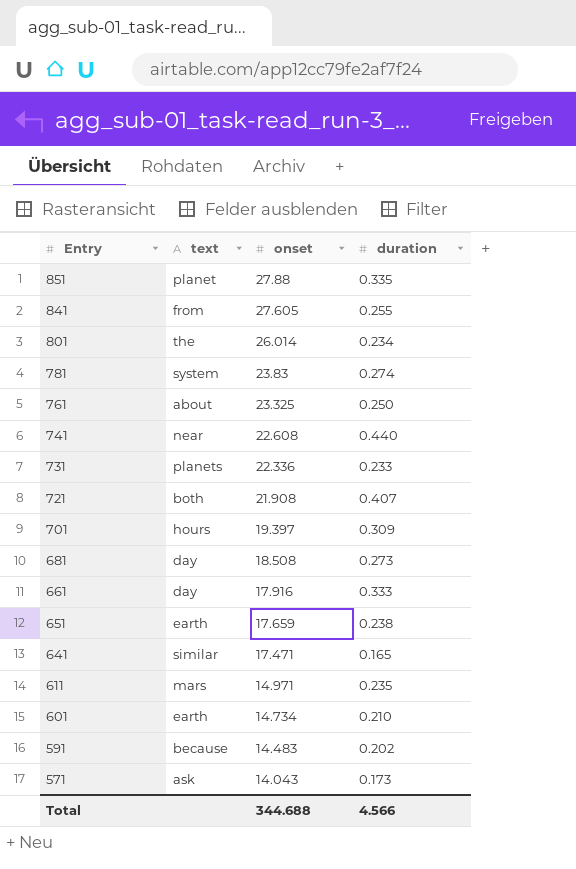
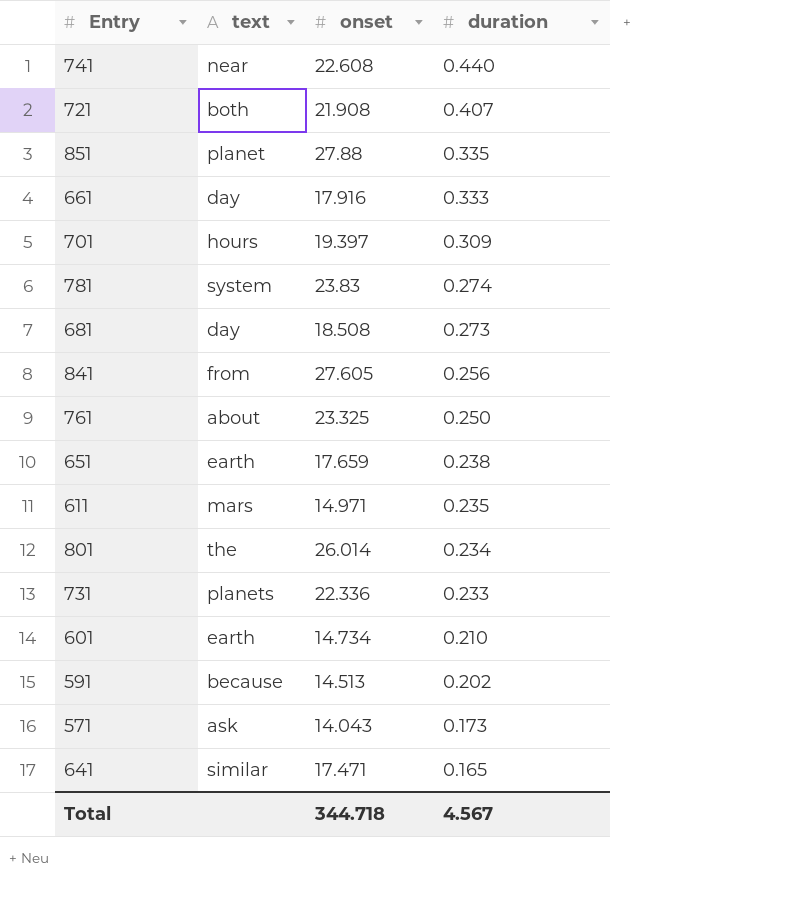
row order: Entry descending -> duration descending
841 | duration: 0.255 -> 0.256
591 | onset: 14.483 -> 14.513
Total | onset: 344.688 -> 344.718
Total | duration: 4.566 -> 4.567

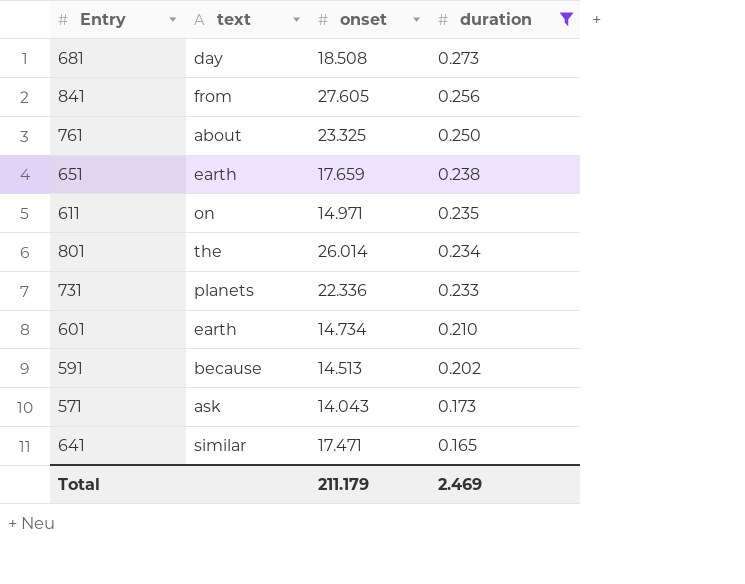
filter: none -> duration <= 0.273
611 | text: mars -> on
Total | onset: 344.718 -> 211.179
Total | duration: 4.567 -> 2.469

